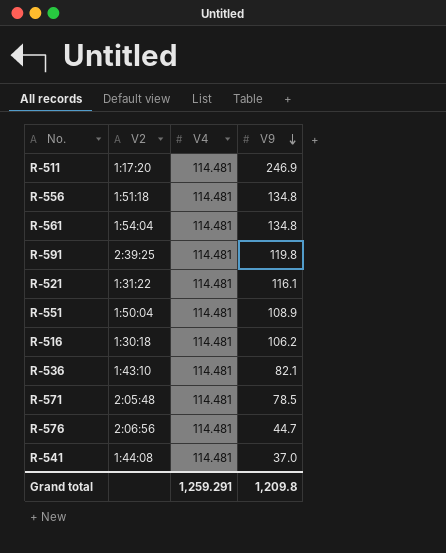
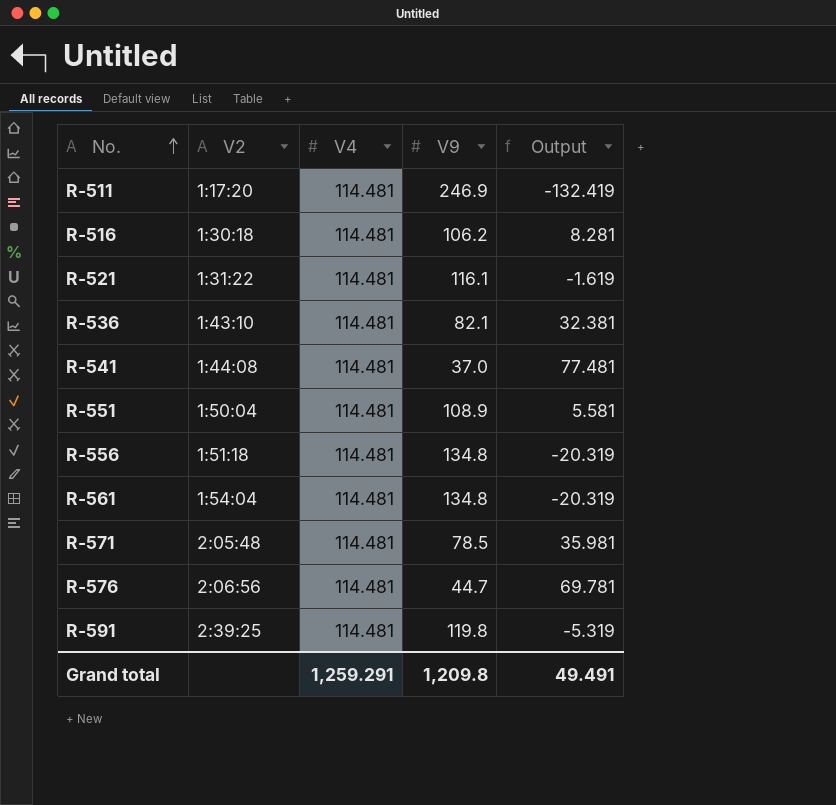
row order: V9 descending -> No. ascending
column Output | formula: none -> [V4] - [V9]

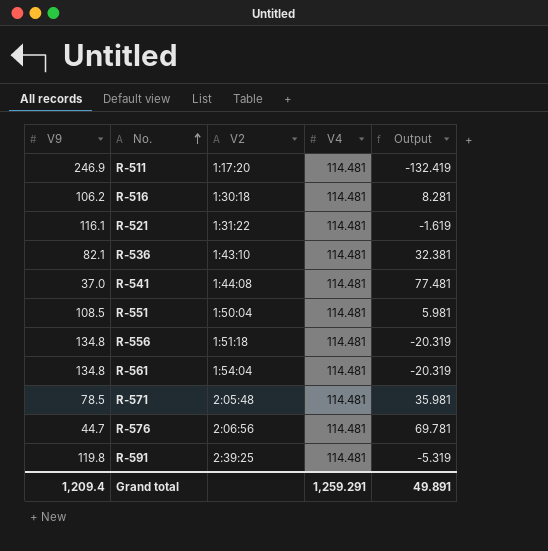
column V9 | position: 4 -> 1
R-551 | V9: 108.9 -> 108.5
R-551 | Output: 5.581 -> 5.981
Grand total | V9: 1,209.8 -> 1,209.4
Grand total | Output: 49.491 -> 49.891

